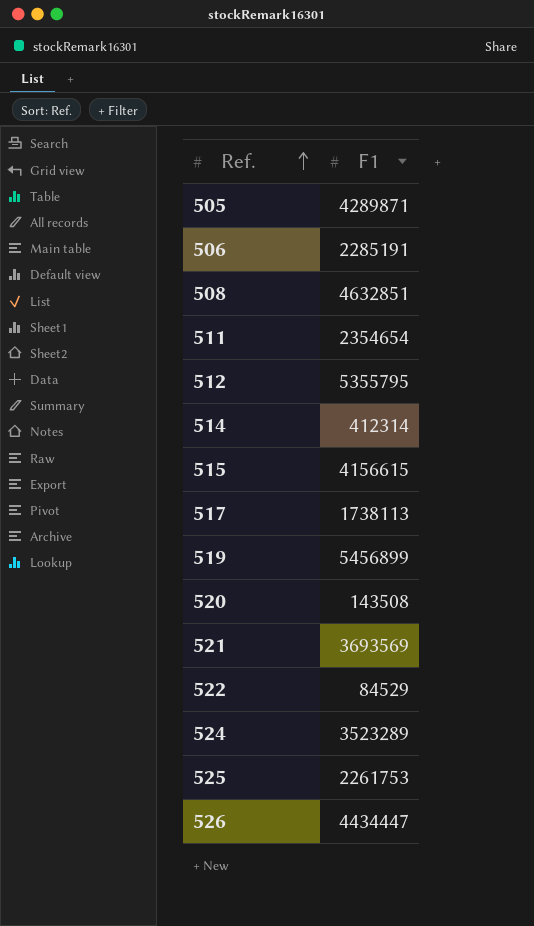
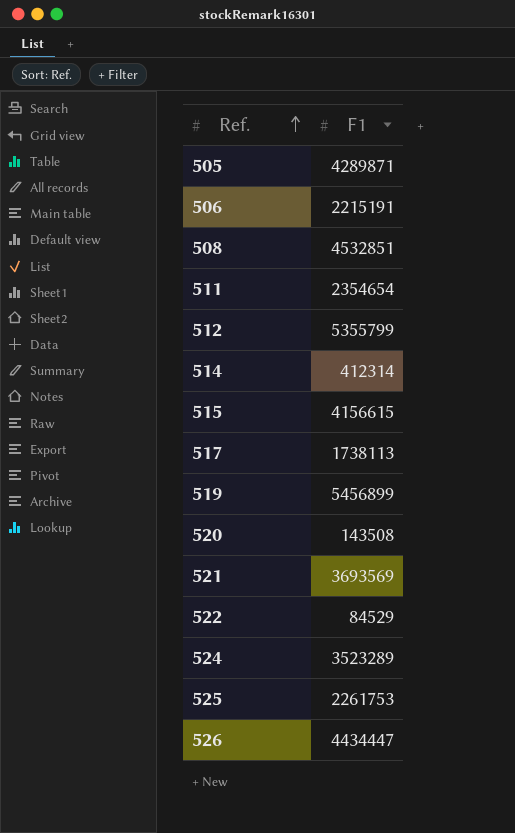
506 | F1: 2285191 -> 2215191
508 | F1: 4632851 -> 4532851
512 | F1: 5355795 -> 5355799

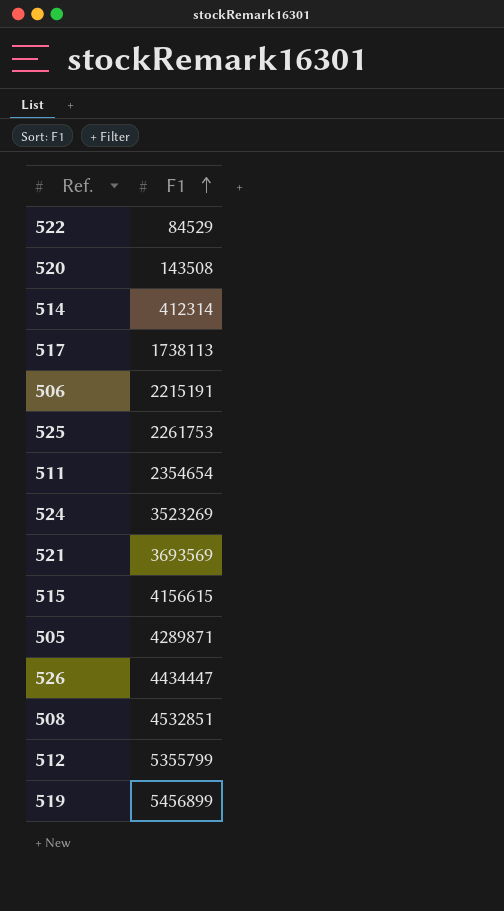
row order: Ref. ascending -> F1 ascending
524 | F1: 3523289 -> 3523269

